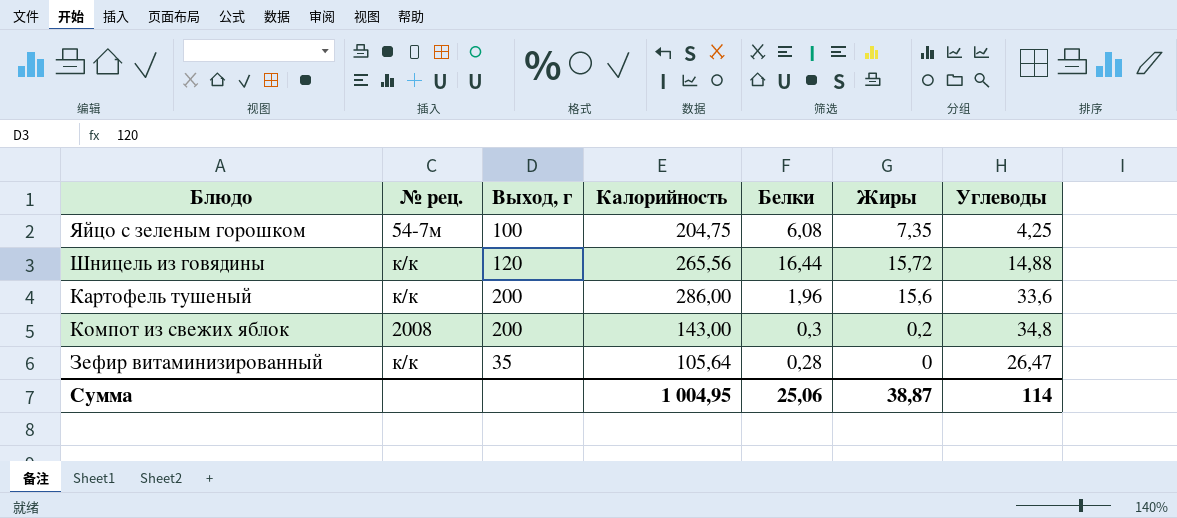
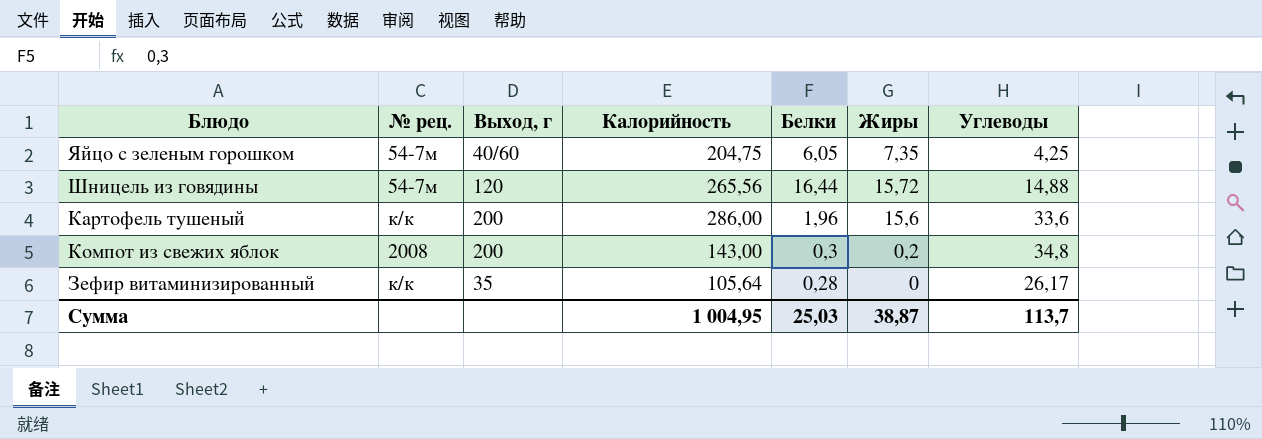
Яйцо с зеленым горошком | Выход, г: 100 -> 40/60
Яйцо с зеленым горошком | Белки: 6,08 -> 6,05
Шницель из говядины | № рец.: к/к -> 54-7м
Зефир витаминизированный | Углеводы: 26,47 -> 26,17
Сумма | Белки: 25,06 -> 25,03
Сумма | Углеводы: 114 -> 113,7

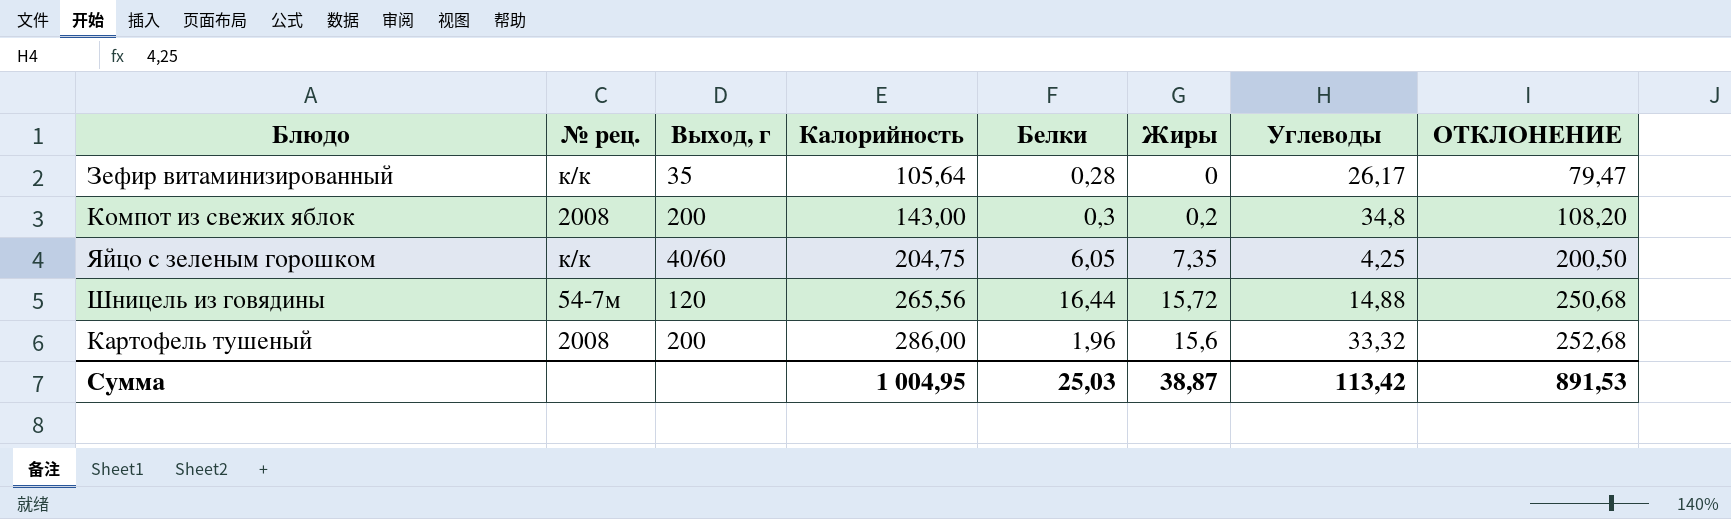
row order: none -> Калорийность ascending
column ОТКЛОНЕНИЕ | formula: none -> [Калорийность] - [Углеводы]
Яйцо с зеленым горошком | № рец.: 54-7м -> к/к
Картофель тушеный | № рец.: к/к -> 2008
Картофель тушеный | Углеводы: 33,6 -> 33,32
Сумма | Углеводы: 113,7 -> 113,42

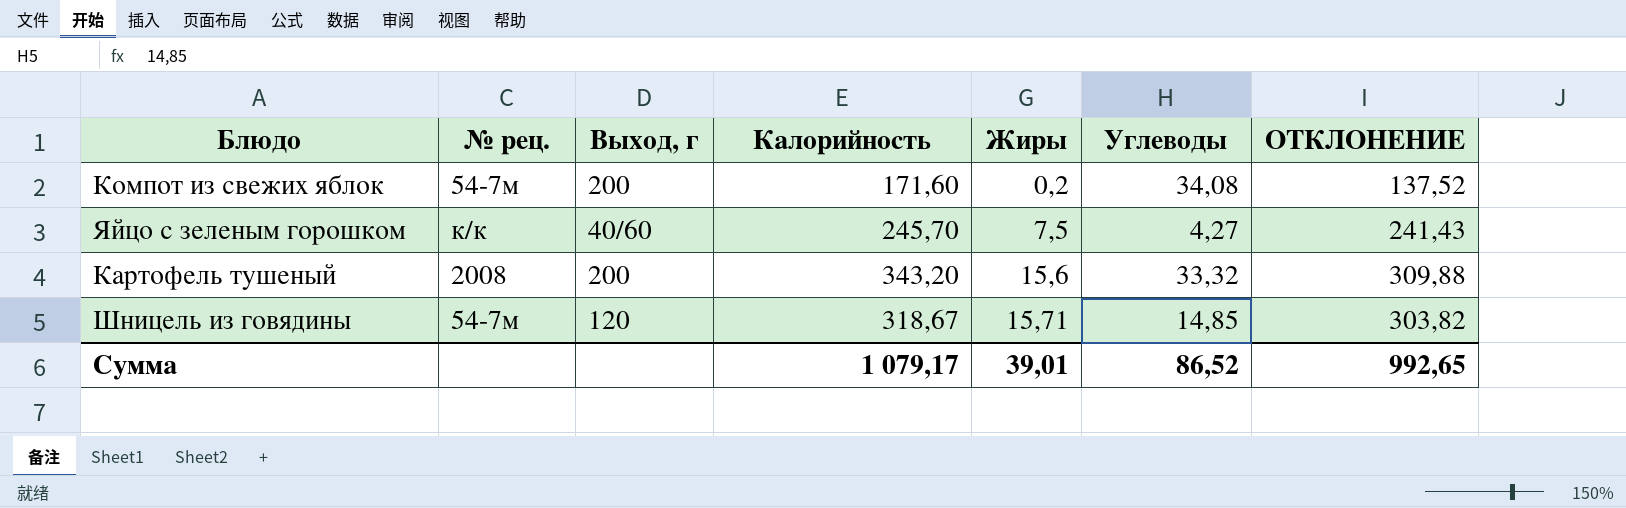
row order: Калорийность ascending -> Жиры ascending
column Белки | position: 5 -> none
row Зефир витаминизированный: к/к | 35 | 105,64 | 0,28 | 0 | 26,17 | 79,47 -> none
Компот из свежих яблок | № рец.: 2008 -> 54-7м
Компот из свежих яблок | Калорийность: 143,00 -> 171,60
Компот из свежих яблок | Углеводы: 34,8 -> 34,08
Компот из свежих яблок | ОТКЛОНЕНИЕ: 108,20 -> 137,52
Яйцо с зеленым горошком | Калорийность: 204,75 -> 245,70
Яйцо с зеленым горошком | Жиры: 7,35 -> 7,5
Яйцо с зеленым горошком | Углеводы: 4,25 -> 4,27
Яйцо с зеленым горошком | ОТКЛОНЕНИЕ: 200,50 -> 241,43
Картофель тушеный | Калорийность: 286,00 -> 343,20
Картофель тушеный | ОТКЛОНЕНИЕ: 252,68 -> 309,88
Шницель из говядины | Калорийность: 265,56 -> 318,67
Шницель из говядины | Жиры: 15,72 -> 15,71
Шницель из говядины | Углеводы: 14,88 -> 14,85
Шницель из говядины | ОТКЛОНЕНИЕ: 250,68 -> 303,82
Сумма | Калорийность: 1 004,95 -> 1 079,17
Сумма | Жиры: 38,87 -> 39,01
Сумма | Углеводы: 113,42 -> 86,52
Сумма | ОТКЛОНЕНИЕ: 891,53 -> 992,65

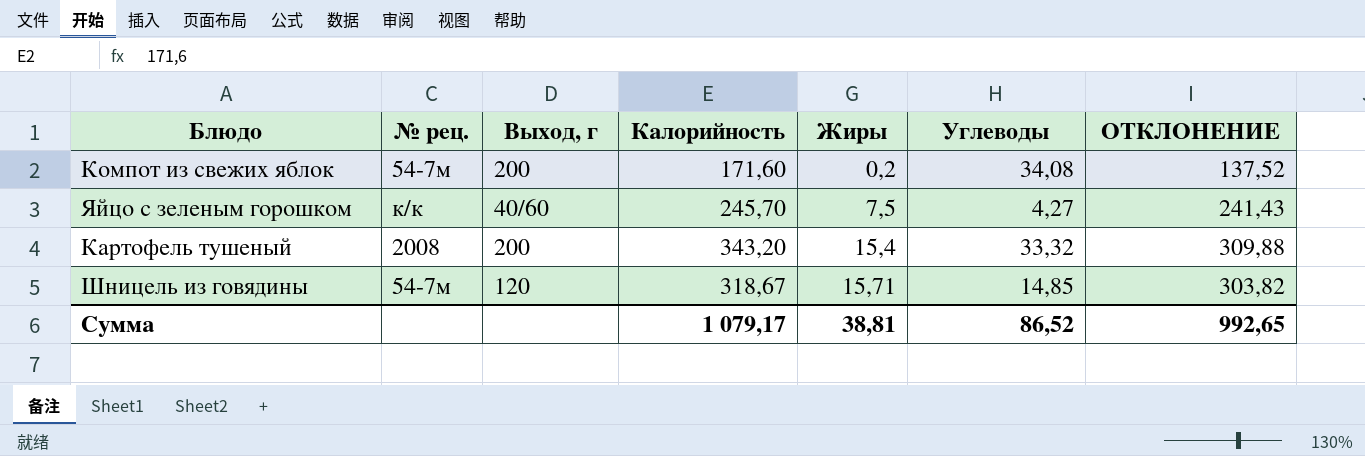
Картофель тушеный | Жиры: 15,6 -> 15,4
Сумма | Жиры: 39,01 -> 38,81

